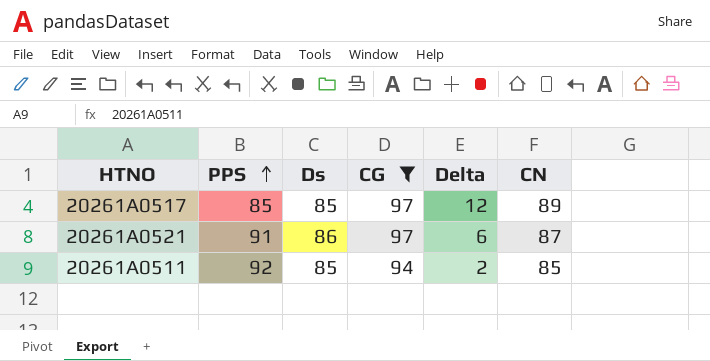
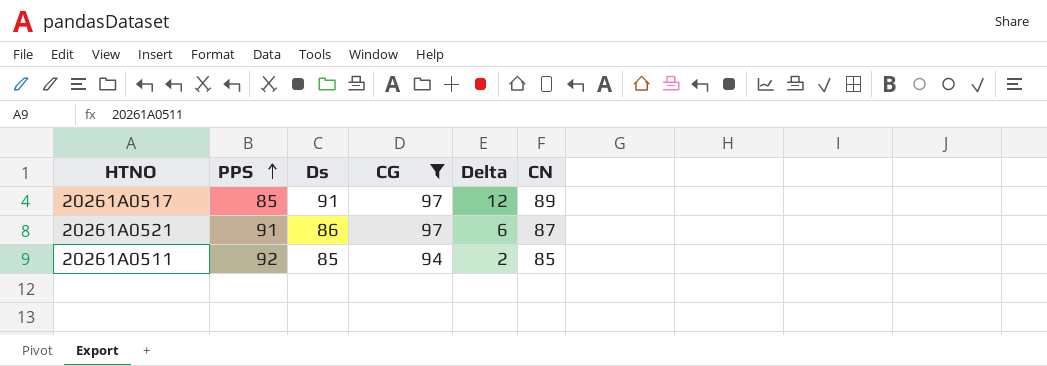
20261A0517 | Ds: 85 -> 91

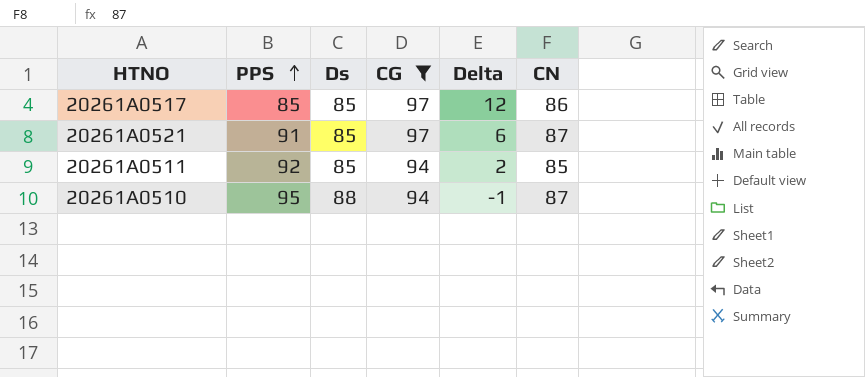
20261A0517 | Ds: 91 -> 85
20261A0517 | CN: 89 -> 86
20261A0521 | Ds: 86 -> 85
row 20261A0510: none -> 95 | 88 | 94 | -1 | 87

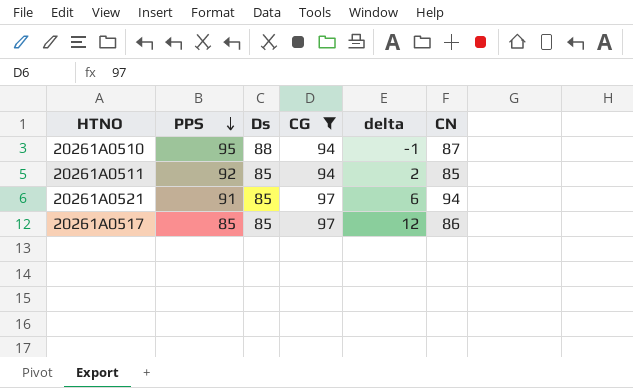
row order: PPS ascending -> PPS descending
column name: Delta -> delta
20261A0521 | CN: 87 -> 94

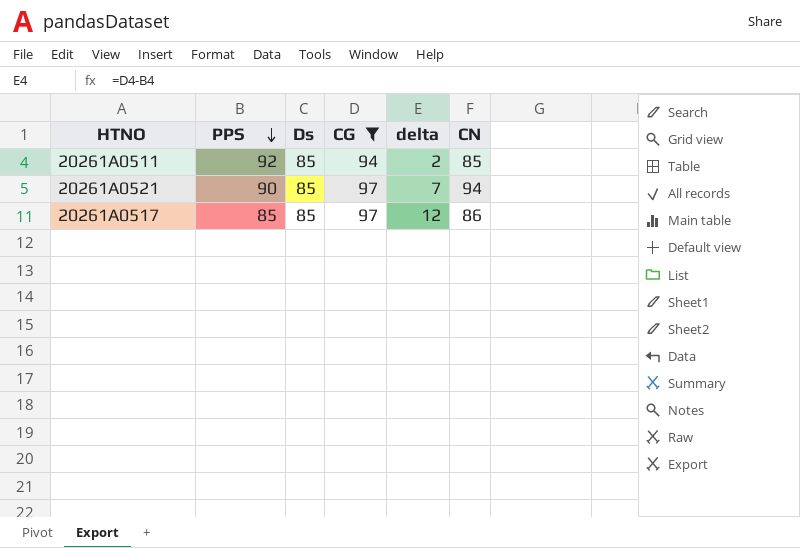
row 20261A0510: 95 | 88 | 94 | -1 | 87 -> none
20261A0521 | PPS: 91 -> 90
20261A0521 | delta: 6 -> 7

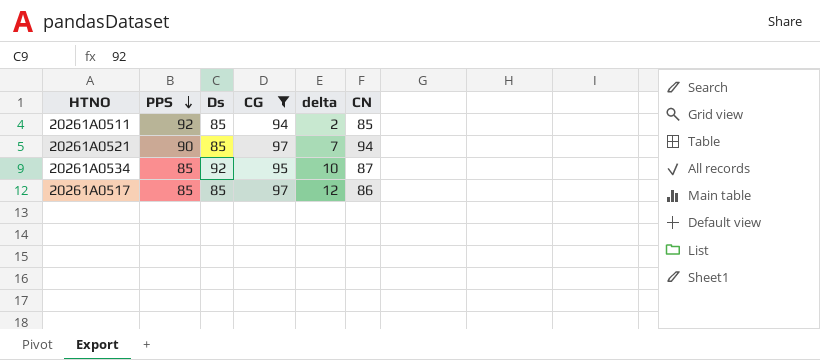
row 20261A0534: none -> 85 | 92 | 95 | 10 | 87

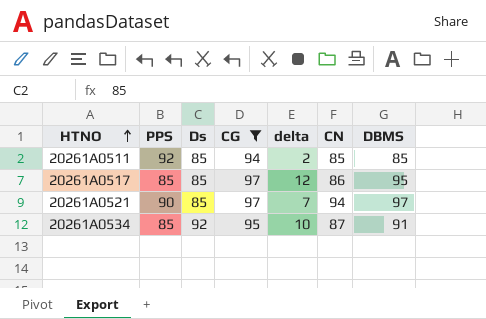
row order: PPS descending -> HTNO ascending
column DBMS | position: none -> 7

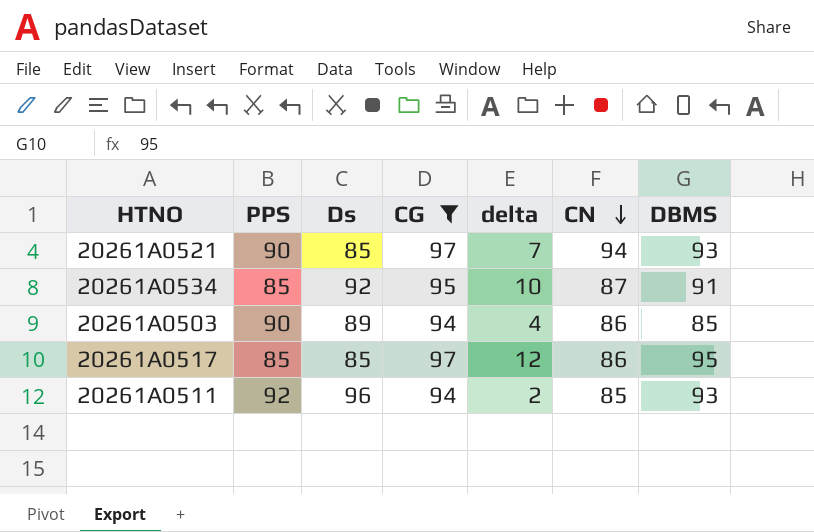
row order: HTNO ascending -> CN descending
20261A0521 | DBMS: 97 -> 93
row 20261A0503: none -> 90 | 89 | 94 | 4 | 86 | 85
20261A0511 | Ds: 85 -> 96
20261A0511 | DBMS: 85 -> 93

